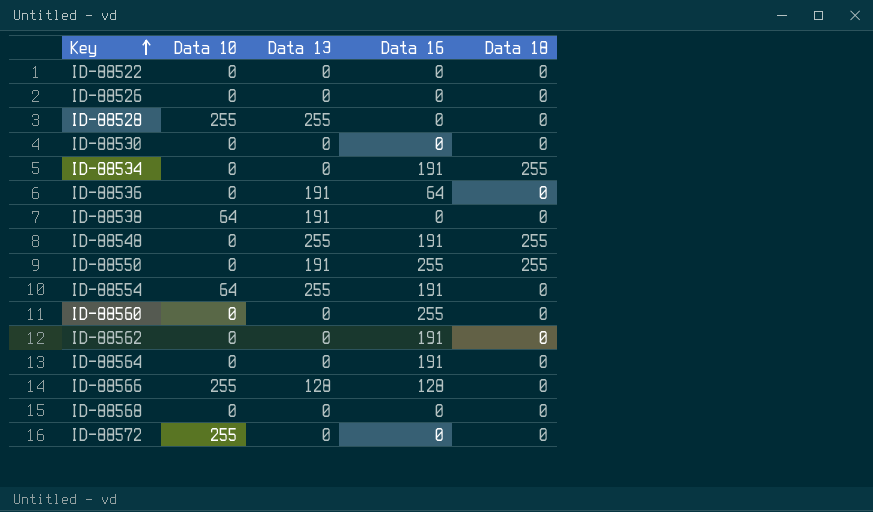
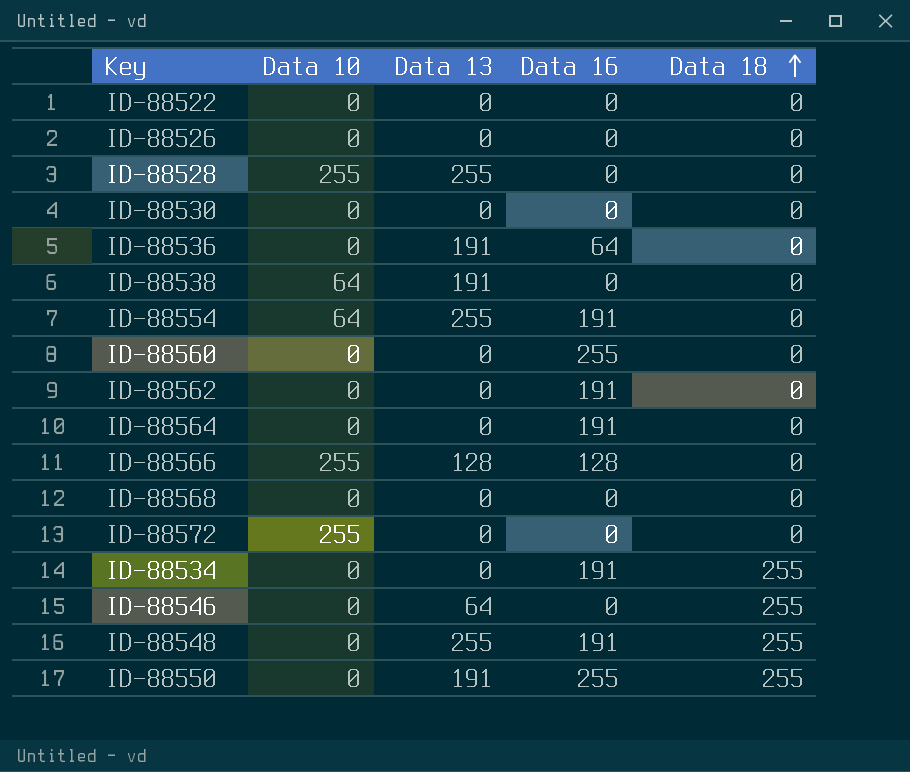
row order: Key ascending -> Data 18 ascending
row ID-88546: none -> 0 | 64 | 0 | 255

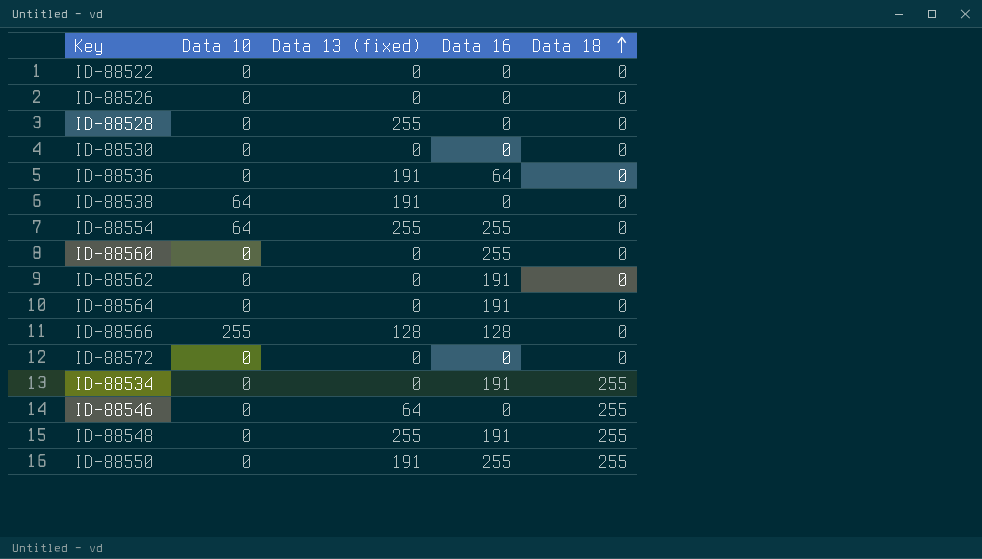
column name: Data 13 -> Data 13 (fixed)
row ID-88568: 0 | 0 | 0 | 0 -> none
ID-88528 | Data 10: 255 -> 0
ID-88554 | Data 16: 191 -> 255
ID-88572 | Data 10: 255 -> 0

